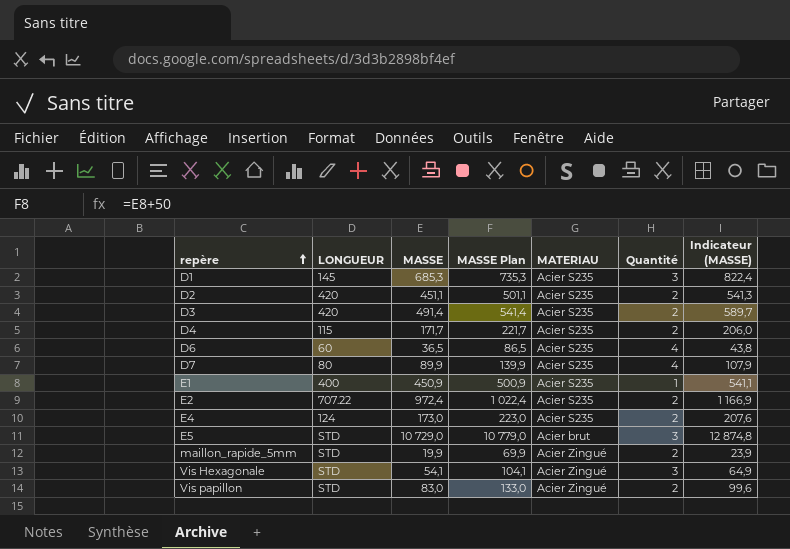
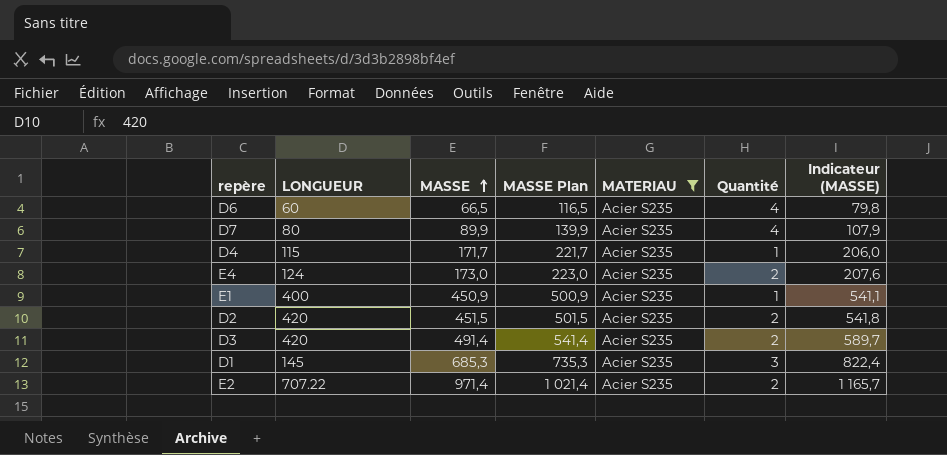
filter: none -> MATERIAU = Acier S235
row order: repère ascending -> MASSE ascending
D6 | MASSE: 36,5 -> 66,5
D6 | MASSE Plan: 86,5 -> 116,5
D6 | Indicateur (MASSE): 43,8 -> 79,8
D4 | Quantité: 2 -> 1
D2 | MASSE: 451,1 -> 451,5
D2 | MASSE Plan: 501,1 -> 501,5
D2 | Indicateur (MASSE): 541,3 -> 541,8
E2 | MASSE: 972,4 -> 971,4
E2 | MASSE Plan: 1 022,4 -> 1 021,4
E2 | Indicateur (MASSE): 1 166,9 -> 1 165,7

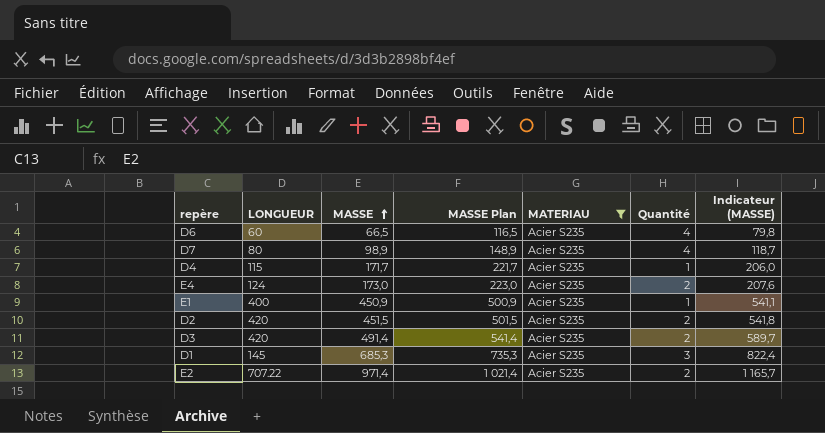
D7 | MASSE: 89,9 -> 98,9
D7 | MASSE Plan: 139,9 -> 148,9
D7 | Indicateur (MASSE): 107,9 -> 118,7

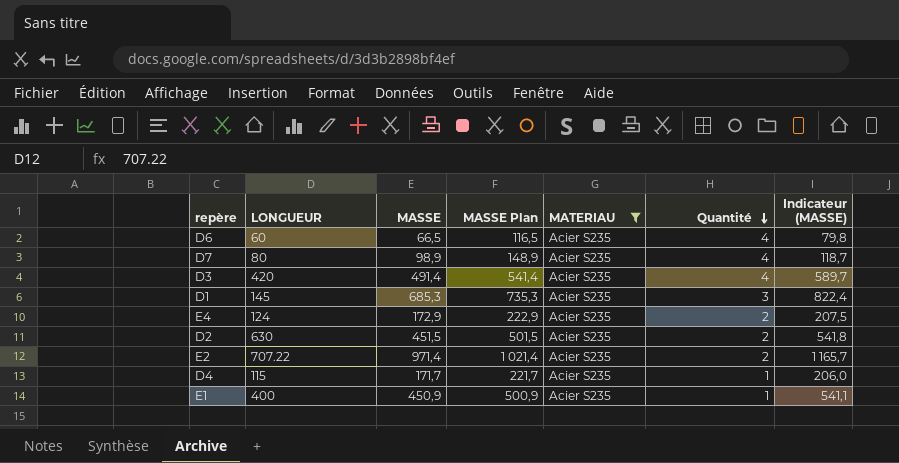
row order: MASSE ascending -> Quantité descending
D3 | Quantité: 2 -> 4
E4 | MASSE: 173,0 -> 172,9
E4 | MASSE Plan: 223,0 -> 222,9
E4 | Indicateur (MASSE): 207,6 -> 207,5
D2 | LONGUEUR: 420 -> 630

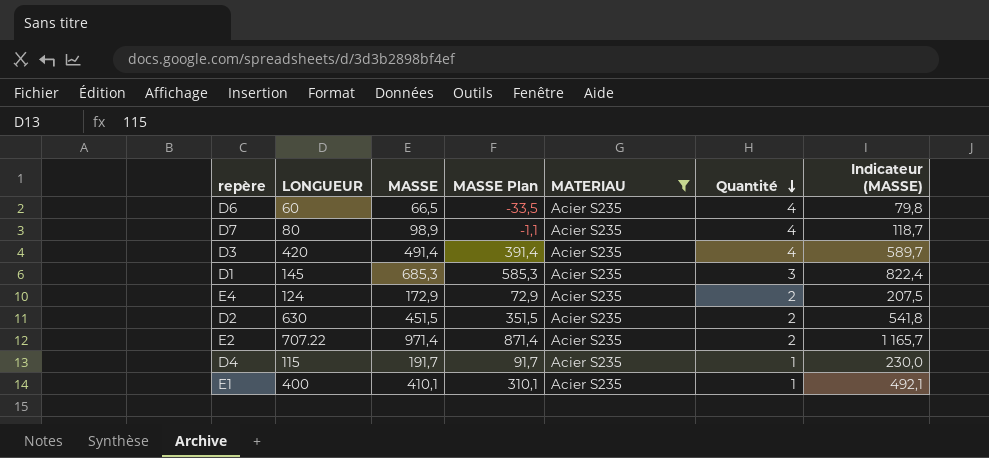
column MASSE Plan | formula: [MASSE] + 50 -> [MASSE] - 100
D4 | MASSE: 171,7 -> 191,7
D4 | Indicateur (MASSE): 206,0 -> 230,0
E1 | MASSE: 450,9 -> 410,1
E1 | Indicateur (MASSE): 541,1 -> 492,1

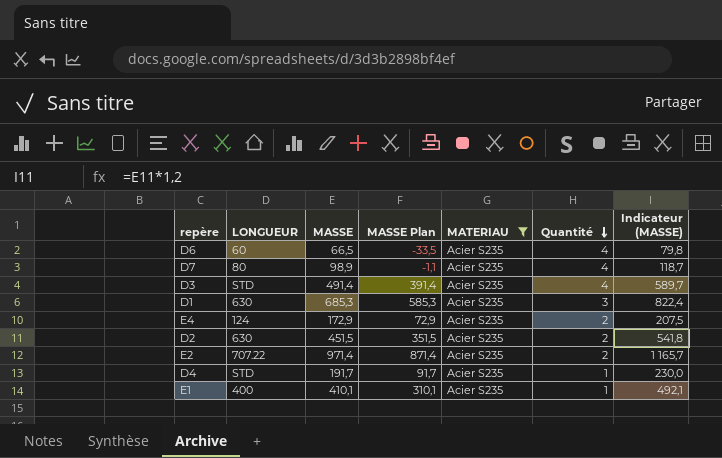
D3 | LONGUEUR: 420 -> STD
D1 | LONGUEUR: 145 -> 630
D4 | LONGUEUR: 115 -> STD

